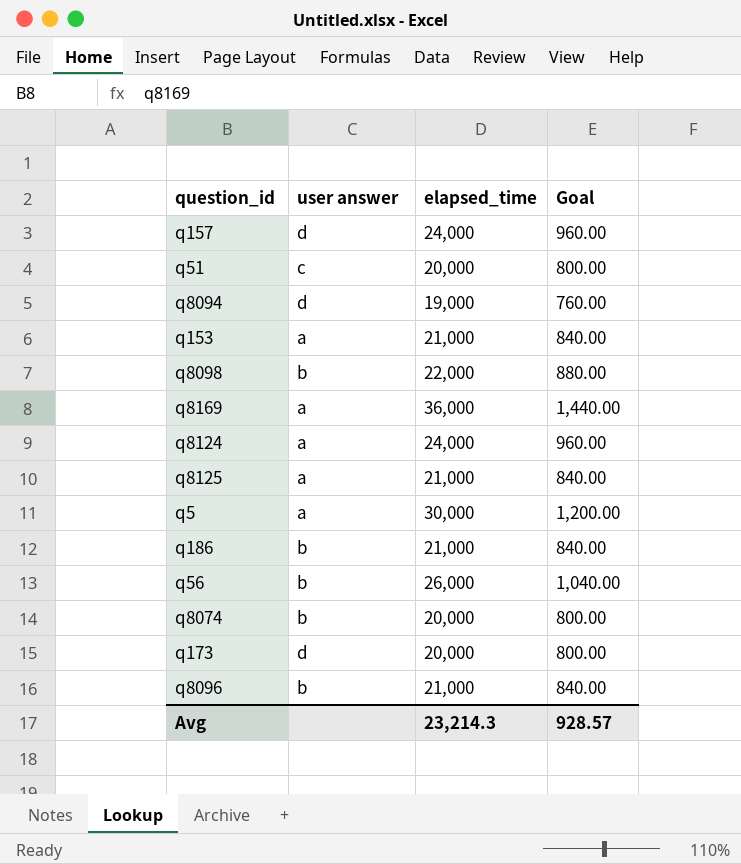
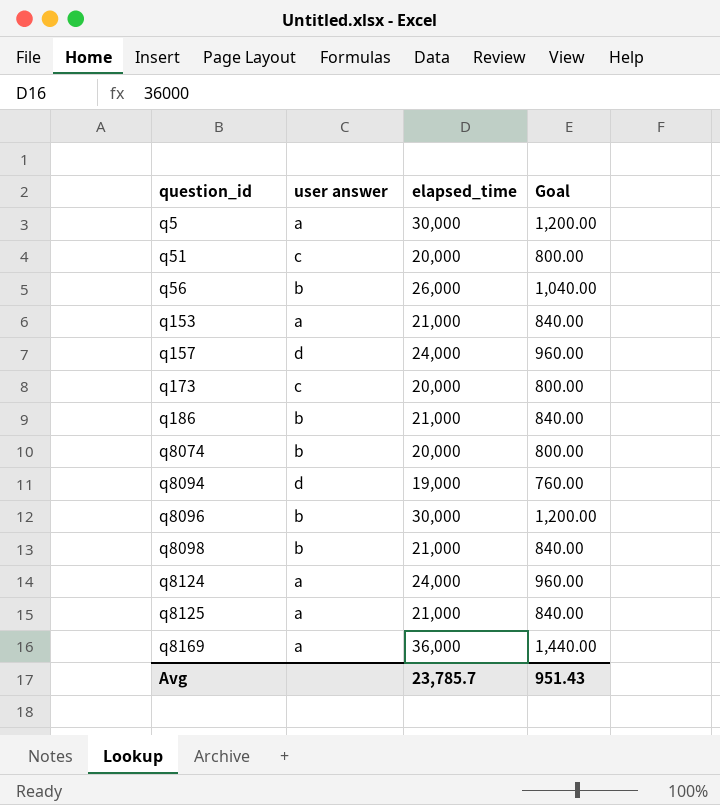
row order: none -> question_id ascending
q173 | user answer: d -> c
q8096 | elapsed_time: 21,000 -> 30,000
q8096 | Goal: 840.00 -> 1,200.00
q8098 | elapsed_time: 22,000 -> 21,000
q8098 | Goal: 880.00 -> 840.00
Avg | elapsed_time: 23,214.3 -> 23,785.7
Avg | Goal: 928.57 -> 951.43

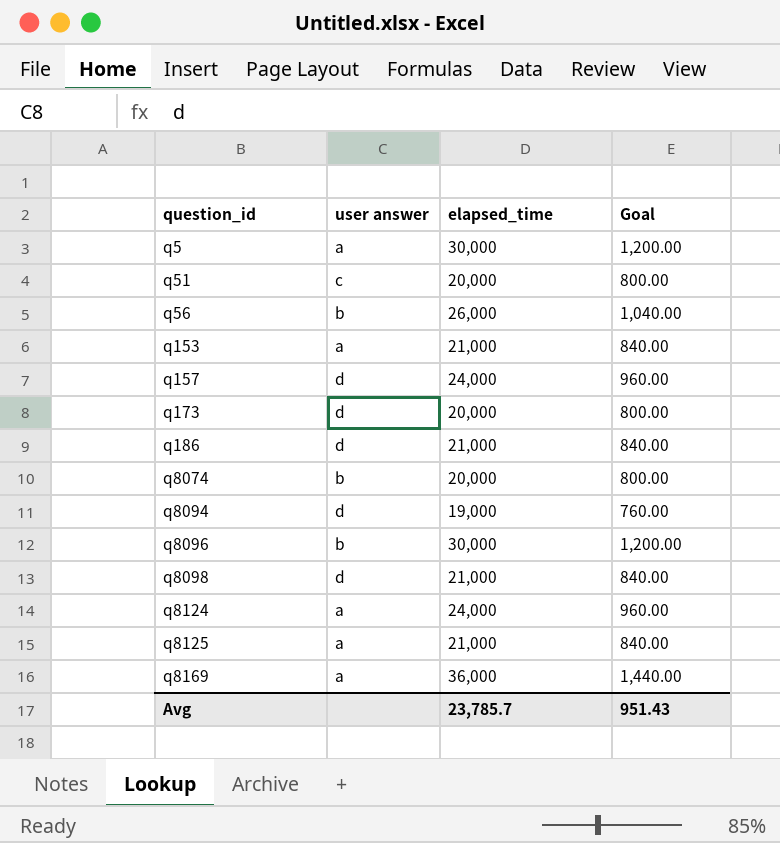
q173 | user answer: c -> d
q186 | user answer: b -> d
q8098 | user answer: b -> d

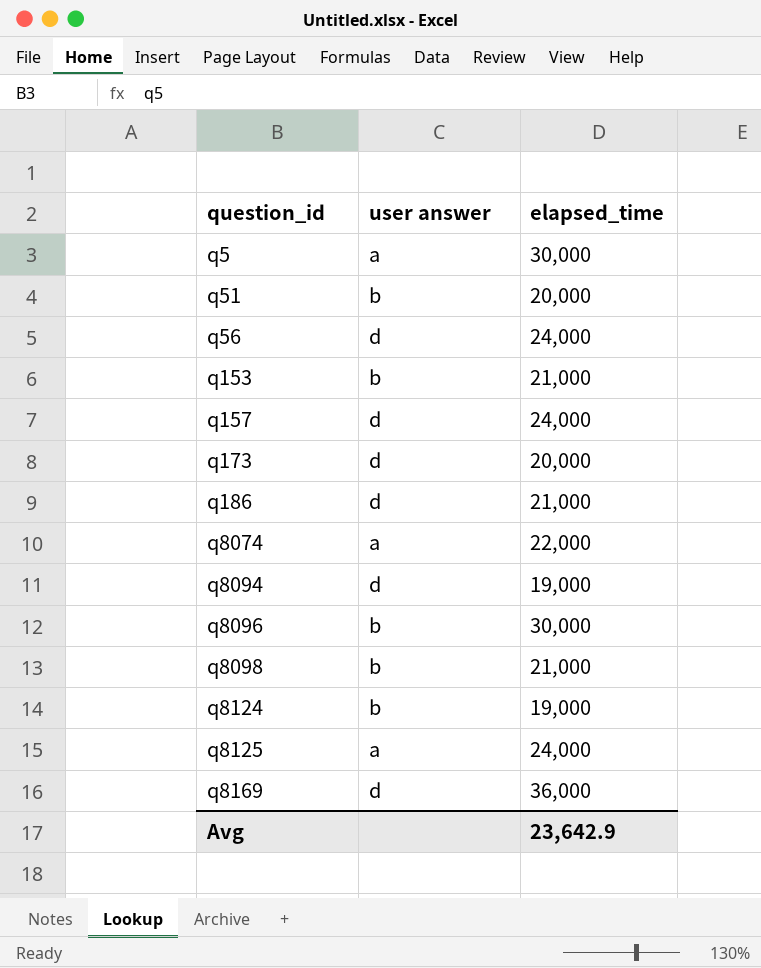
column Goal | formula: [elapsed_time] * 0.04 -> none
q51 | user answer: c -> b
q56 | user answer: b -> d
q56 | elapsed_time: 26,000 -> 24,000
q153 | user answer: a -> b
q8074 | user answer: b -> a
q8074 | elapsed_time: 20,000 -> 22,000
q8098 | user answer: d -> b
q8124 | user answer: a -> b
q8124 | elapsed_time: 24,000 -> 19,000
q8125 | elapsed_time: 21,000 -> 24,000
q8169 | user answer: a -> d
Avg | elapsed_time: 23,785.7 -> 23,642.9

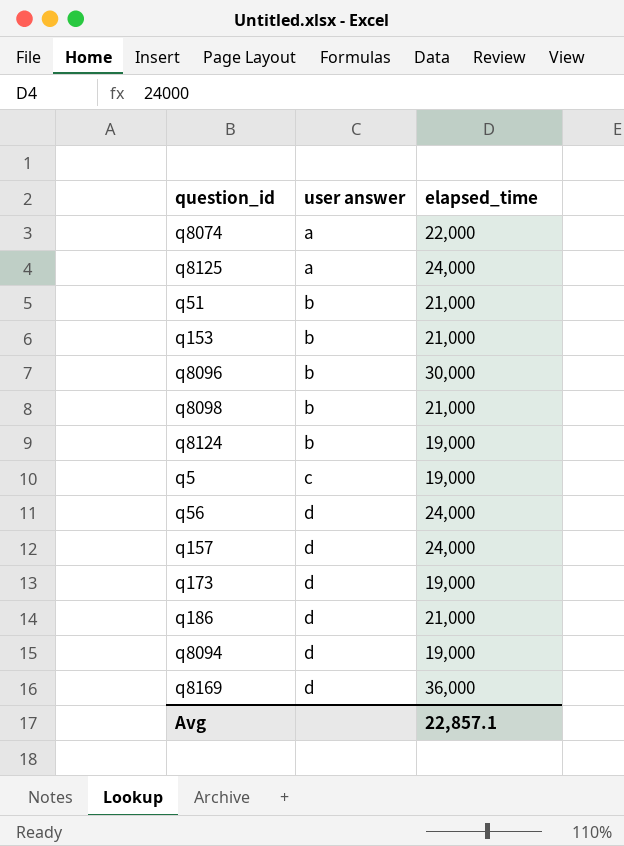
row order: question_id ascending -> user answer ascending
q51 | elapsed_time: 20,000 -> 21,000
q5 | user answer: a -> c
q5 | elapsed_time: 30,000 -> 19,000
q173 | elapsed_time: 20,000 -> 19,000
Avg | elapsed_time: 23,642.9 -> 22,857.1

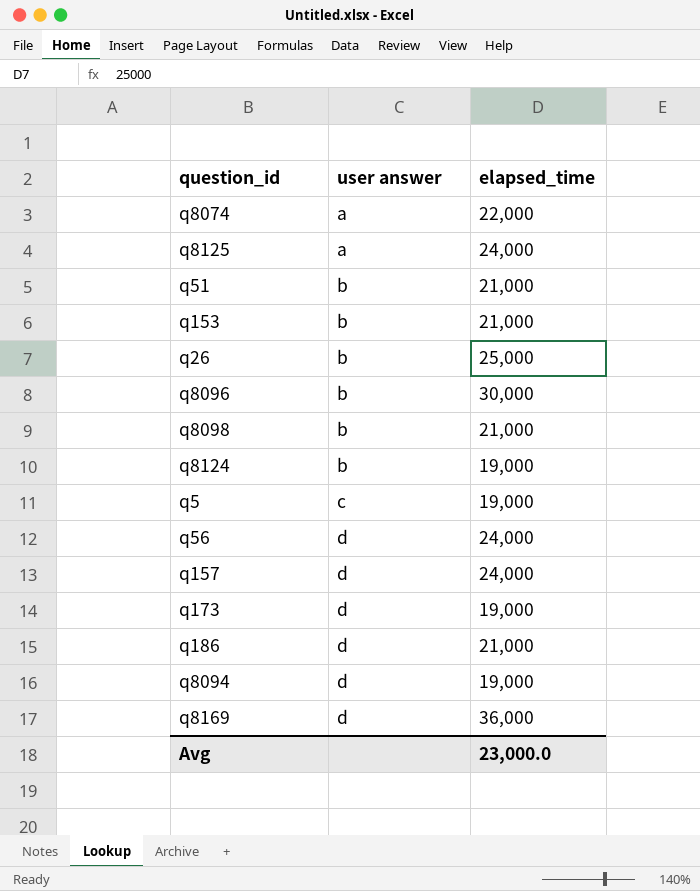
row q26: none -> b | 25,000
Avg | elapsed_time: 22,857.1 -> 23,000.0

